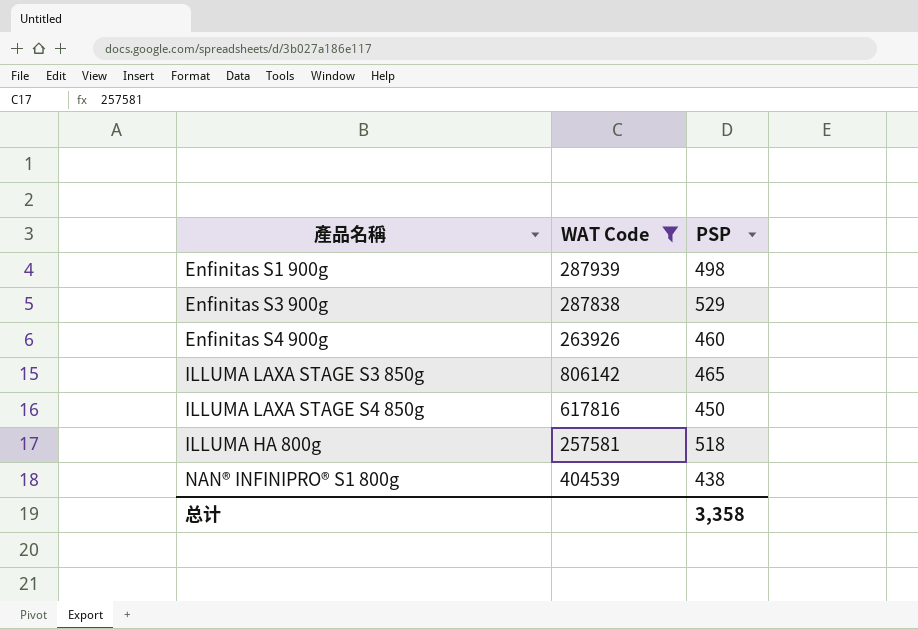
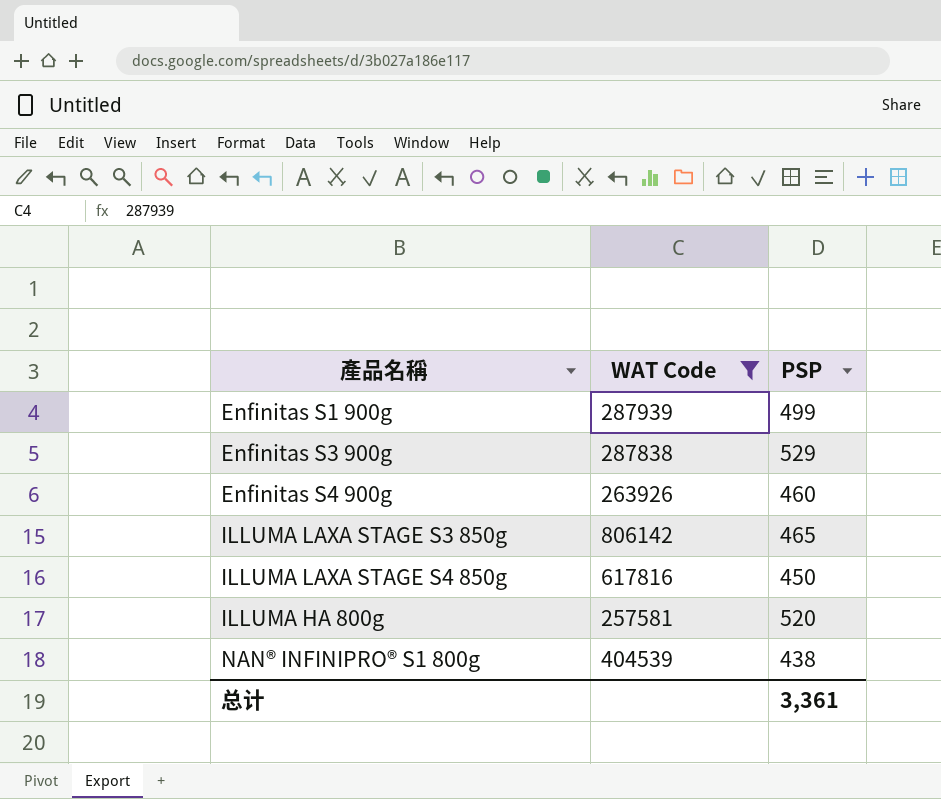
Enfinitas S1 900g | PSP: 498 -> 499
ILLUMA HA 800g | PSP: 518 -> 520
总计 | PSP: 3,358 -> 3,361

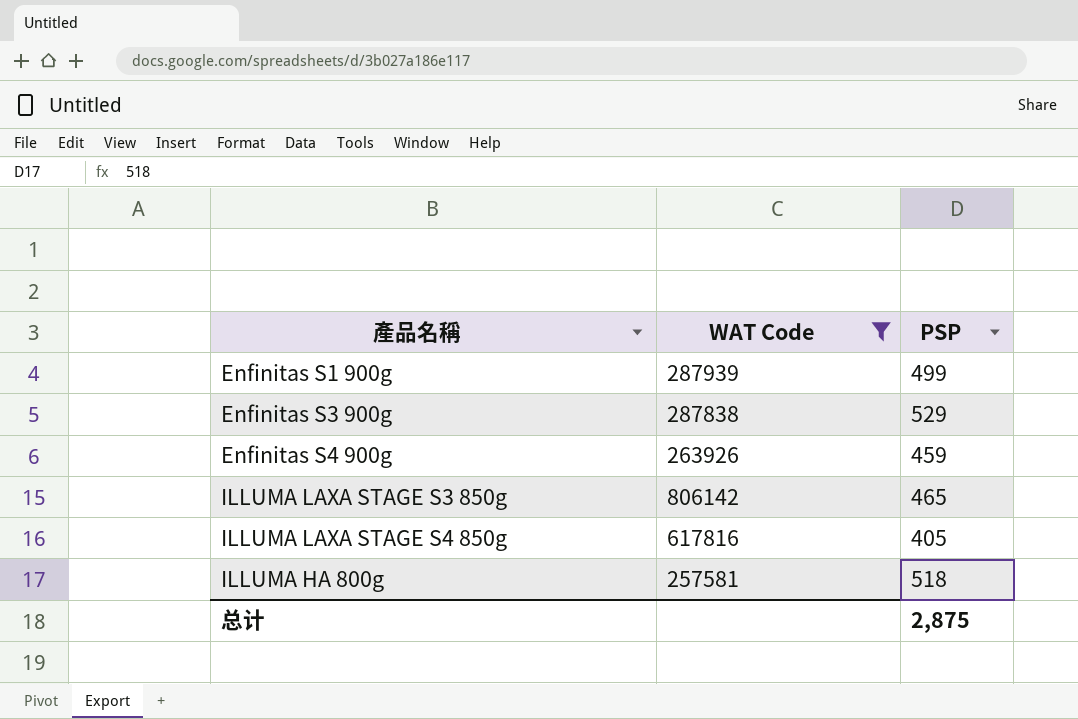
row NAN® INFINIPRO® S1 800g: 404539 | 438 -> none
Enfinitas S4 900g | PSP: 460 -> 459
ILLUMA LAXA STAGE S4 850g | PSP: 450 -> 405
ILLUMA HA 800g | PSP: 520 -> 518
总计 | PSP: 3,361 -> 2,875

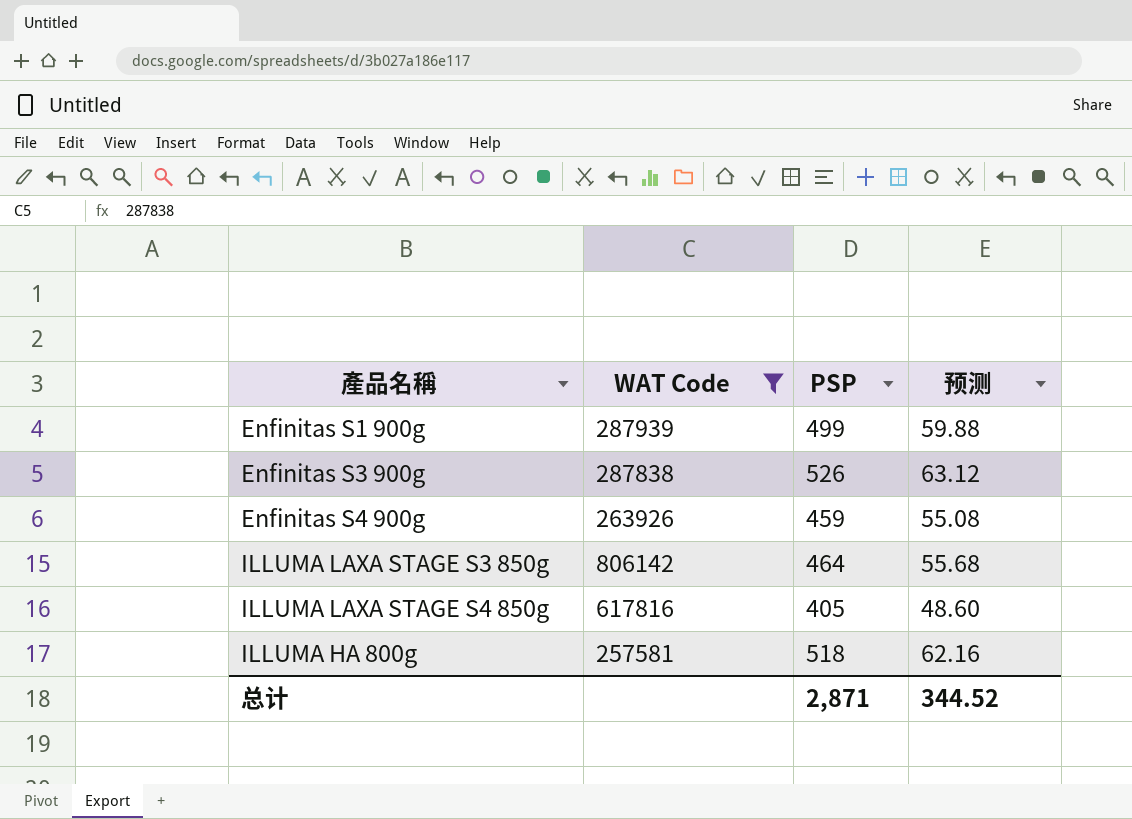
column 预测 | formula: none -> [PSP] * 0.12
Enfinitas S3 900g | PSP: 529 -> 526
ILLUMA LAXA STAGE S3 850g | PSP: 465 -> 464
总计 | PSP: 2,875 -> 2,871

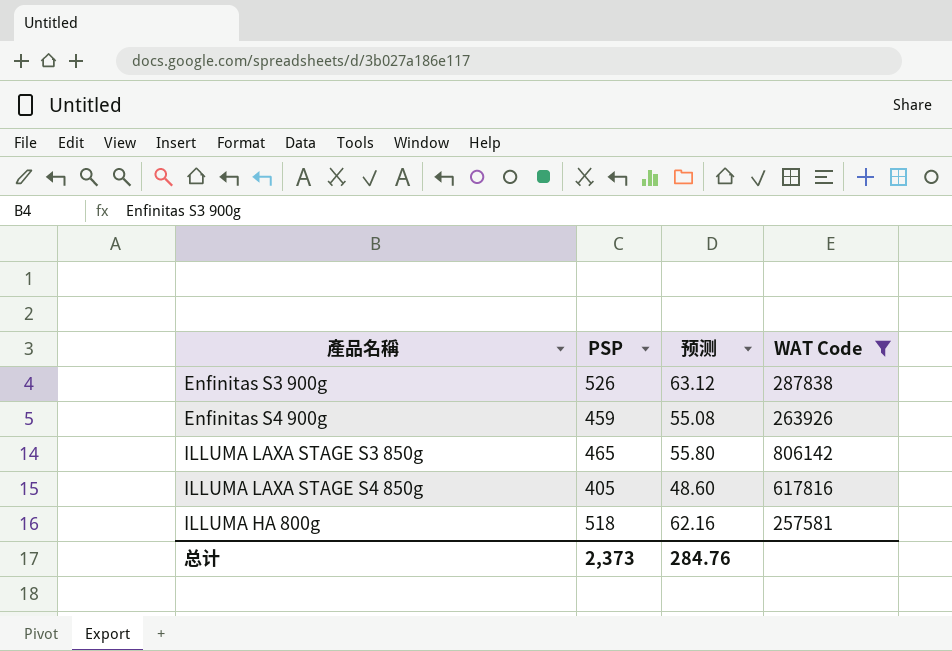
column WAT Code | position: 2 -> 4
row Enfinitas S1 900g: 287939 | 499 | 59.88 -> none
ILLUMA LAXA STAGE S3 850g | PSP: 464 -> 465
ILLUMA LAXA STAGE S3 850g | 预测: 55.68 -> 55.80
总计 | PSP: 2,871 -> 2,373
总计 | 预测: 344.52 -> 284.76

